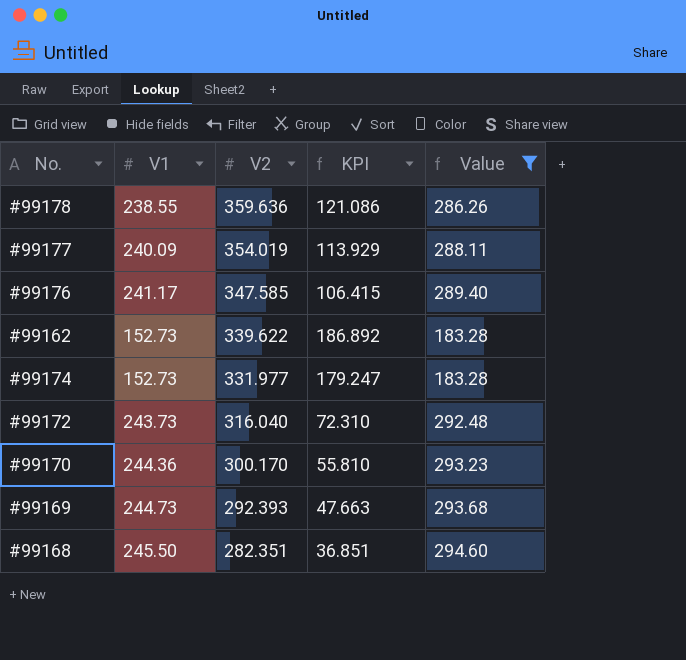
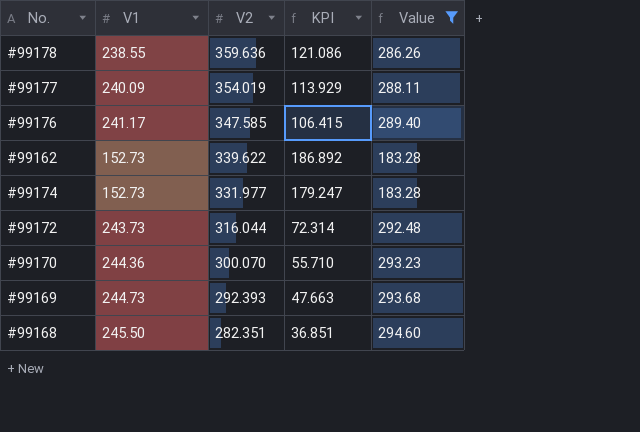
#99172 | V2: 316.040 -> 316.044
#99172 | KPI: 72.310 -> 72.314
#99170 | V2: 300.170 -> 300.070
#99170 | KPI: 55.810 -> 55.710

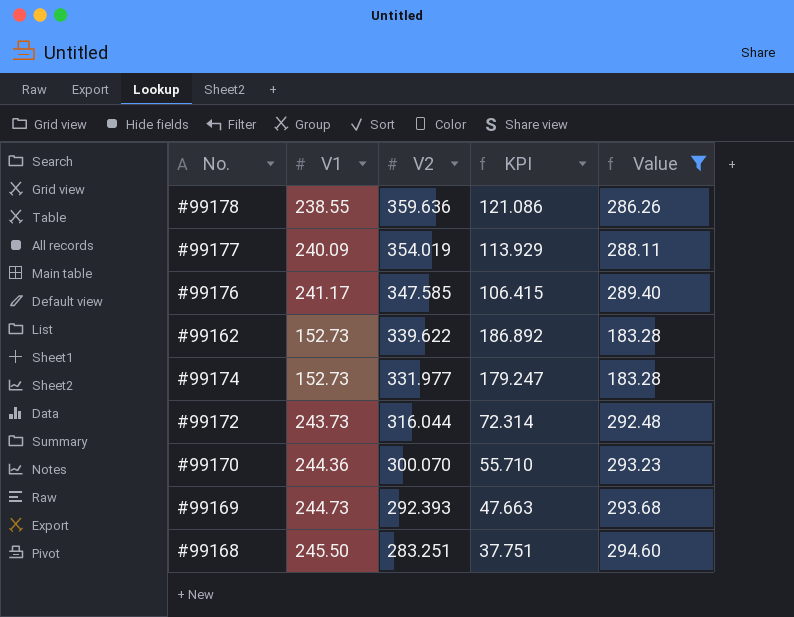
#99168 | V2: 282.351 -> 283.251
#99168 | KPI: 36.851 -> 37.751

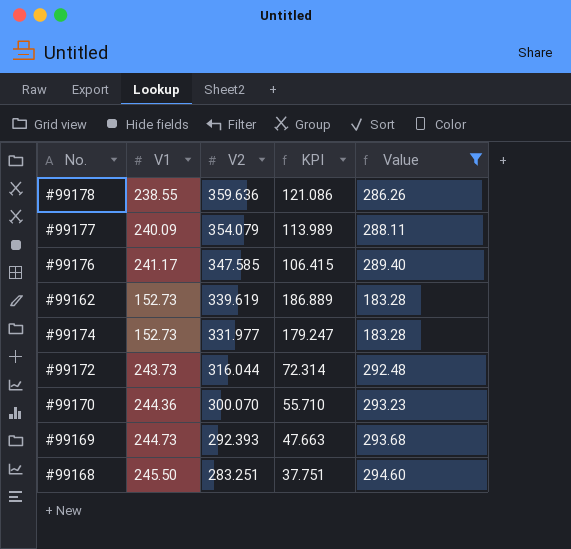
#99177 | V2: 354.019 -> 354.079
#99177 | KPI: 113.929 -> 113.989
#99162 | V2: 339.622 -> 339.619
#99162 | KPI: 186.892 -> 186.889

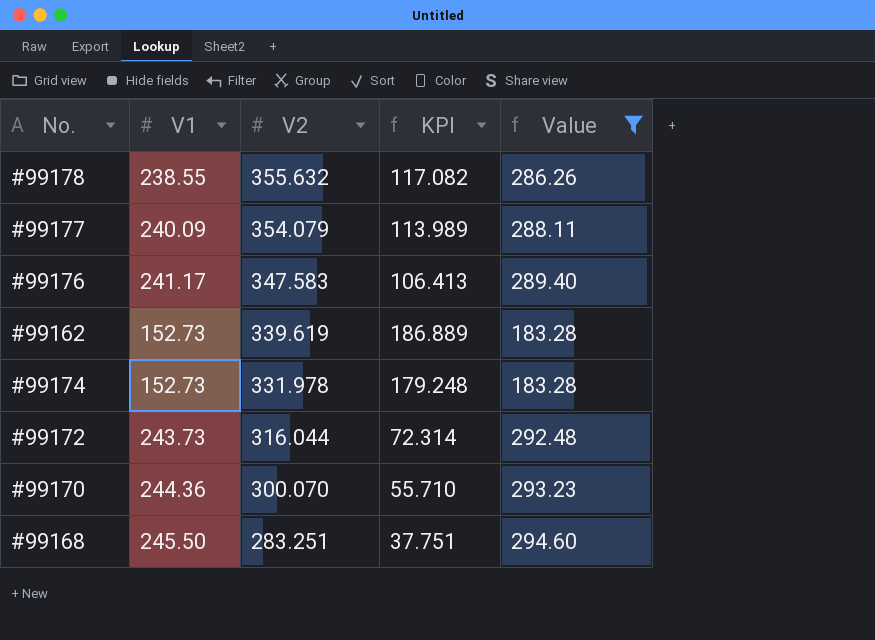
row #99169: 244.73 | 292.393 | 47.663 | 293.68 -> none
#99178 | V2: 359.636 -> 355.632
#99178 | KPI: 121.086 -> 117.082
#99176 | V2: 347.585 -> 347.583
#99176 | KPI: 106.415 -> 106.413
#99174 | V2: 331.977 -> 331.978
#99174 | KPI: 179.247 -> 179.248

